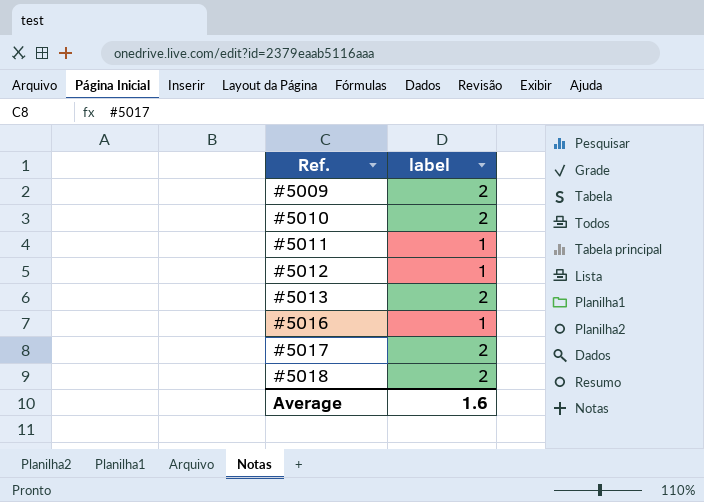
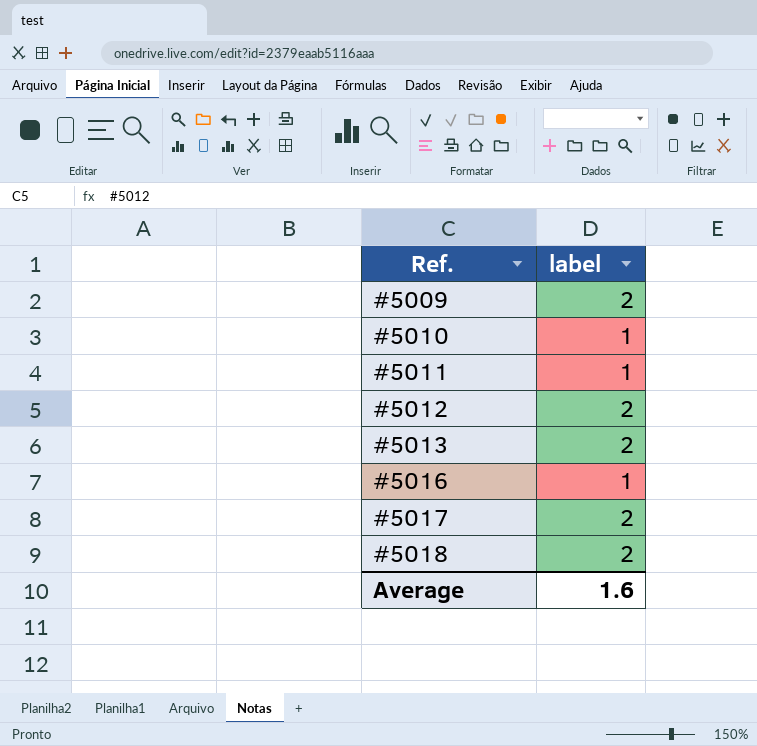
#5010 | label: 2 -> 1
#5012 | label: 1 -> 2

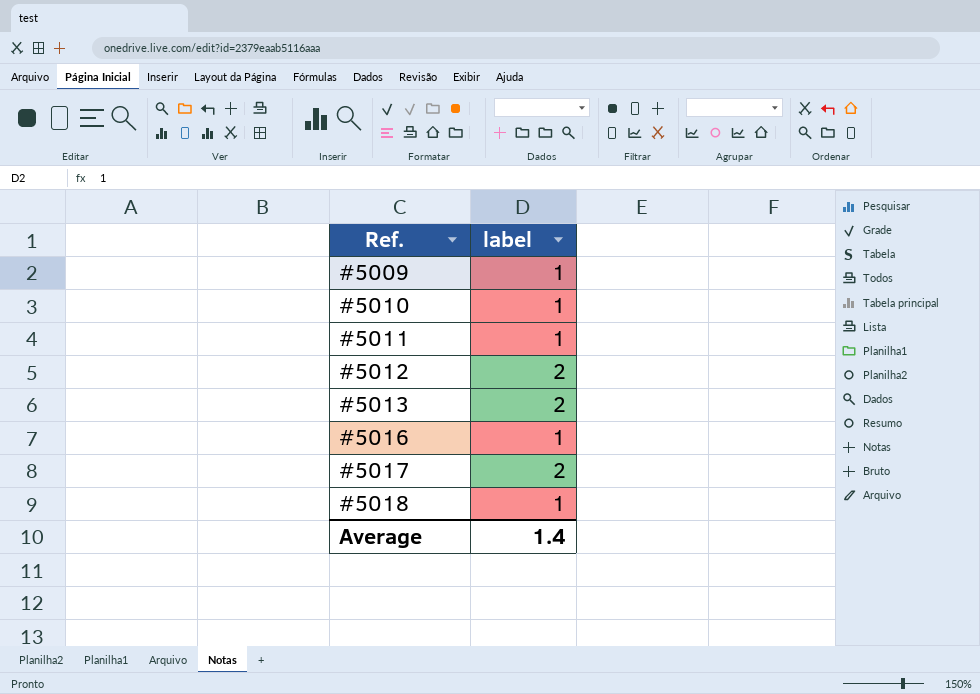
#5009 | label: 2 -> 1
#5018 | label: 2 -> 1
Average | label: 1.6 -> 1.4

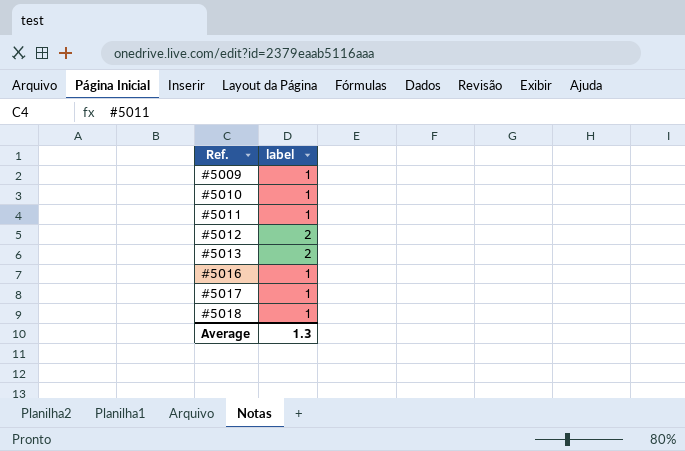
#5017 | label: 2 -> 1
Average | label: 1.4 -> 1.3

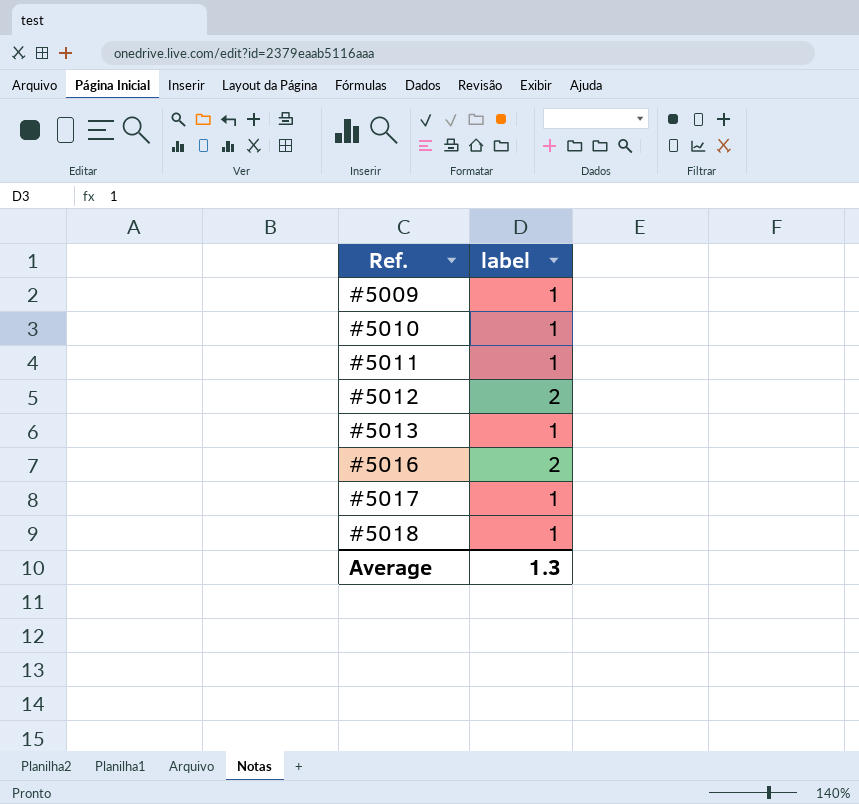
#5013 | label: 2 -> 1
#5016 | label: 1 -> 2

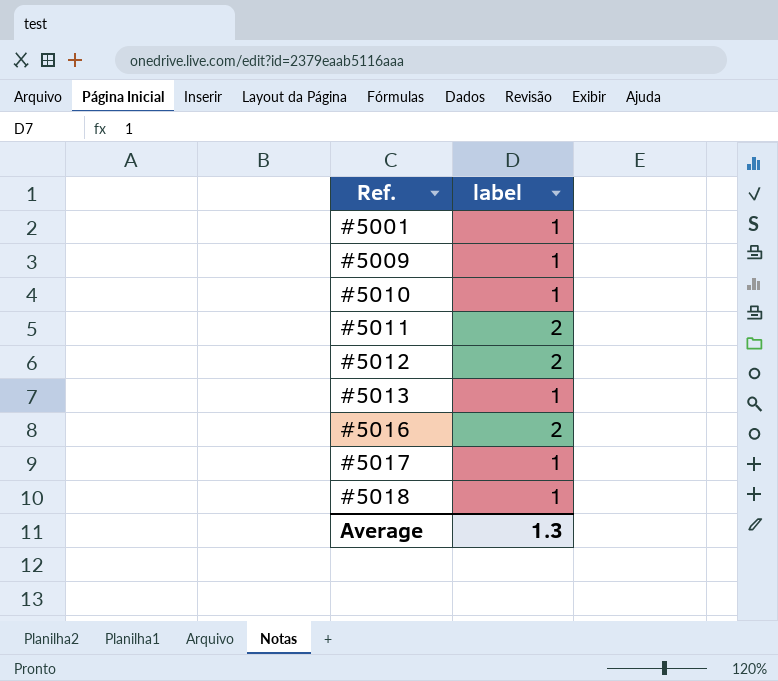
row #5001: none -> 1
#5011 | label: 1 -> 2

